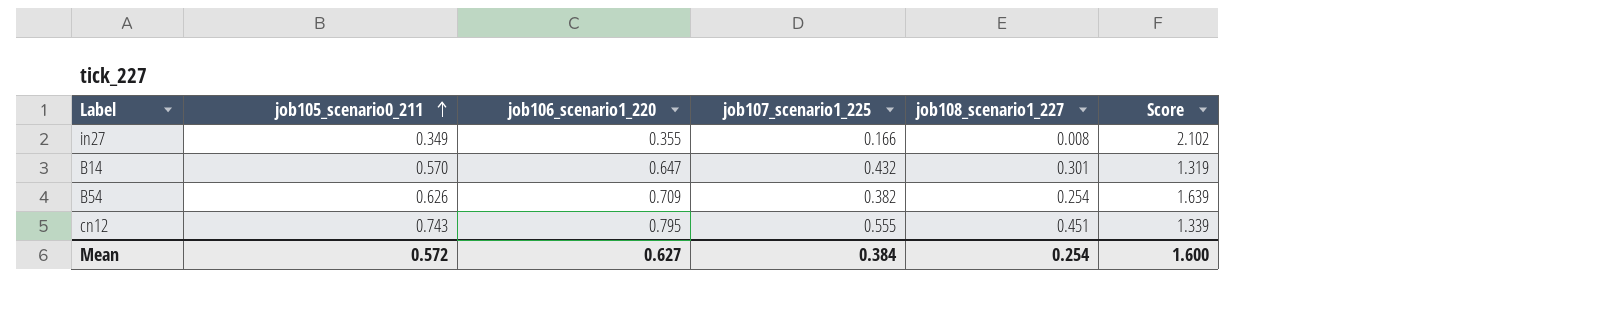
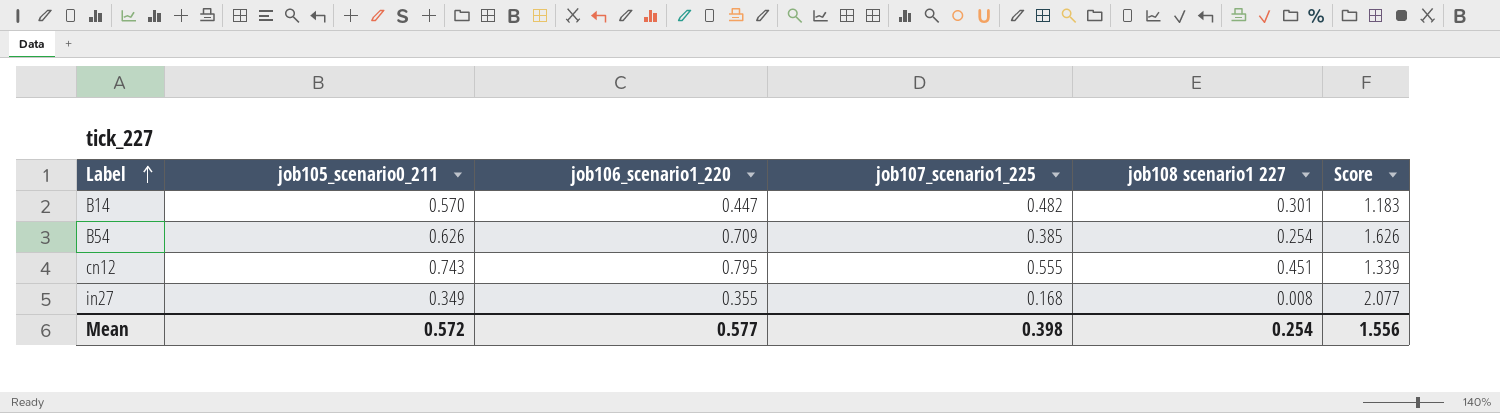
row order: job105_scenario0_211 ascending -> Label ascending
column name: job108_scenario1_227 -> job108 scenario1 227
B14 | job106_scenario1_220: 0.647 -> 0.447
B14 | job107_scenario1_225: 0.432 -> 0.482
B14 | Score: 1.319 -> 1.183
B54 | job107_scenario1_225: 0.382 -> 0.385
B54 | Score: 1.639 -> 1.626
in27 | job107_scenario1_225: 0.166 -> 0.168
in27 | Score: 2.102 -> 2.077
Mean | job106_scenario1_220: 0.627 -> 0.577
Mean | job107_scenario1_225: 0.384 -> 0.398
Mean | Score: 1.600 -> 1.556

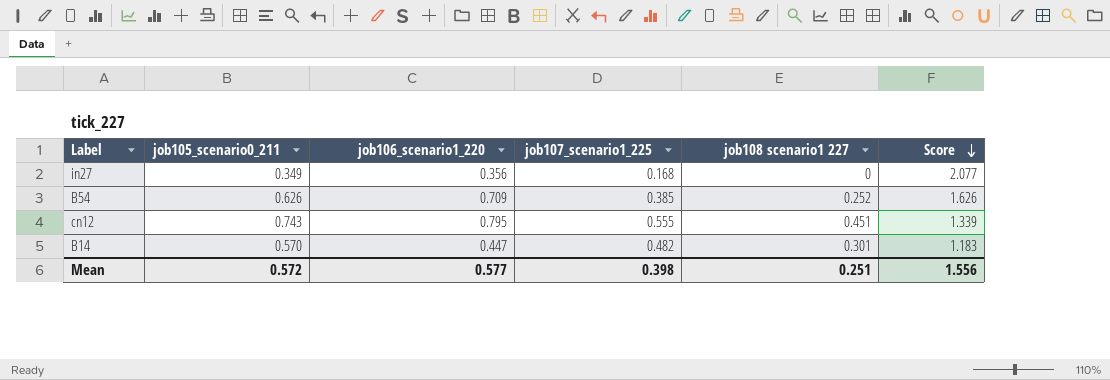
row order: Label ascending -> Score descending
in27 | job106_scenario1_220: 0.355 -> 0.356
in27 | job108 scenario1 227: 0.008 -> 0
B54 | job108 scenario1 227: 0.254 -> 0.252
Mean | job108 scenario1 227: 0.254 -> 0.251

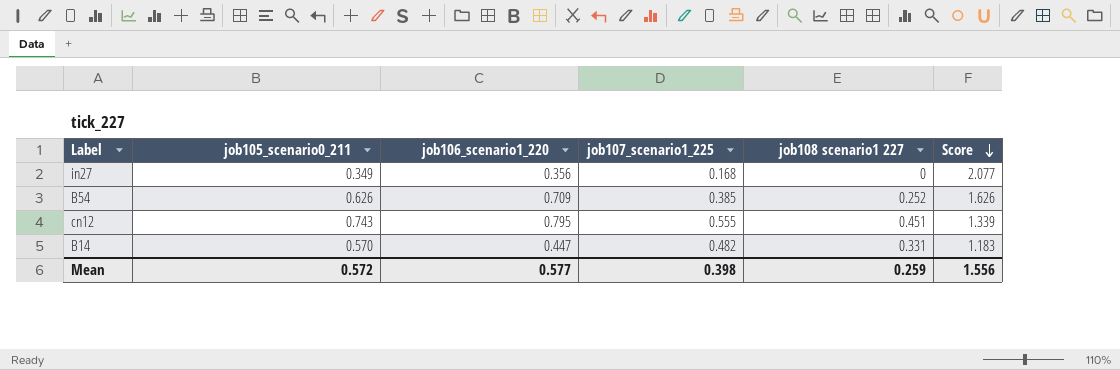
B14 | job108 scenario1 227: 0.301 -> 0.331
Mean | job108 scenario1 227: 0.251 -> 0.259

